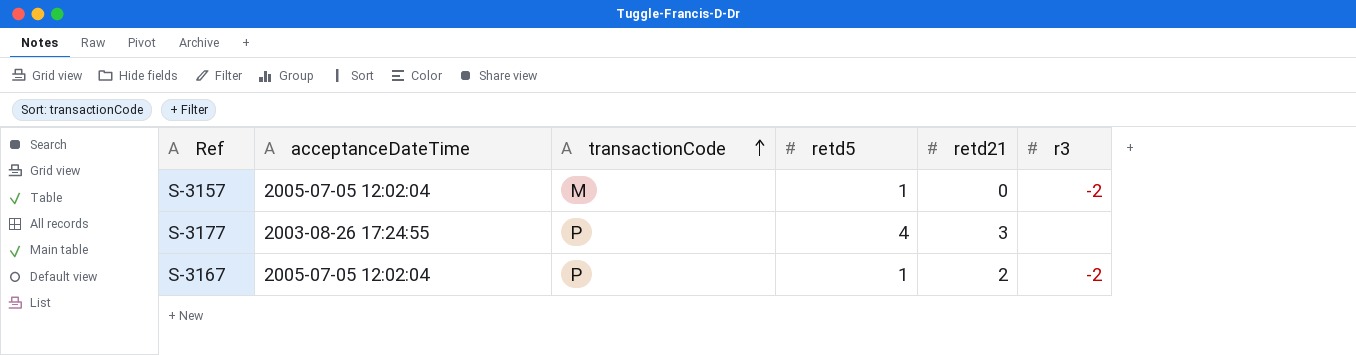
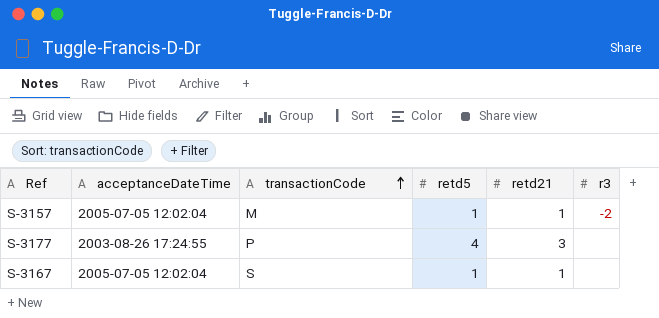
S-3157 | retd21: 0 -> 1
S-3167 | transactionCode: P -> S
S-3167 | retd21: 2 -> 1
S-3167 | r3: -2 -> none

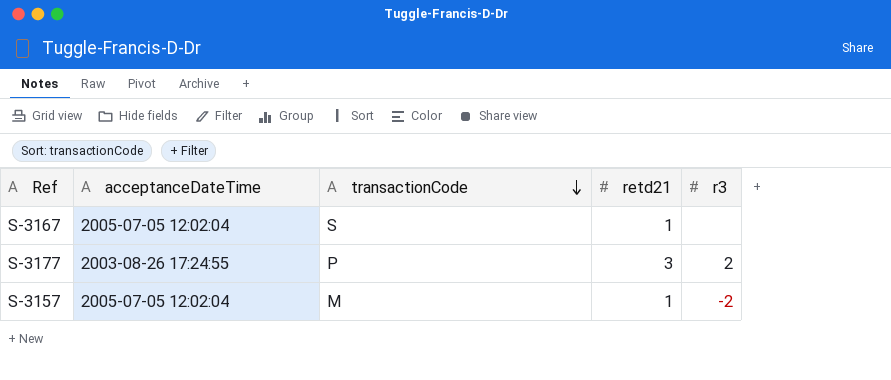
row order: transactionCode ascending -> transactionCode descending
column retd5 | position: 4 -> none
S-3177 | r3: none -> 2

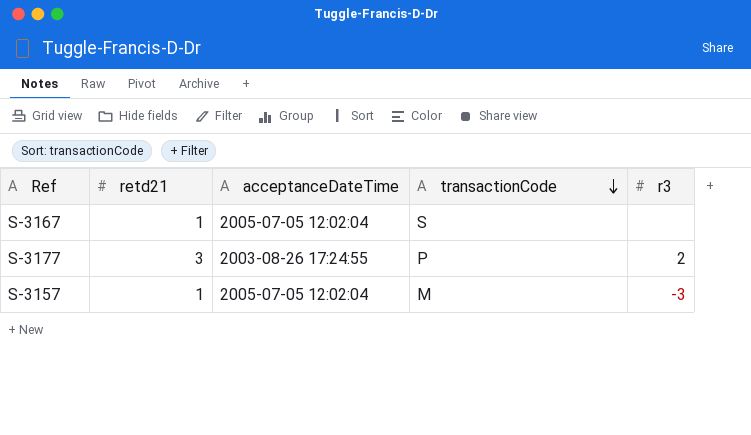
column retd21 | position: 4 -> 2
S-3157 | r3: -2 -> -3

